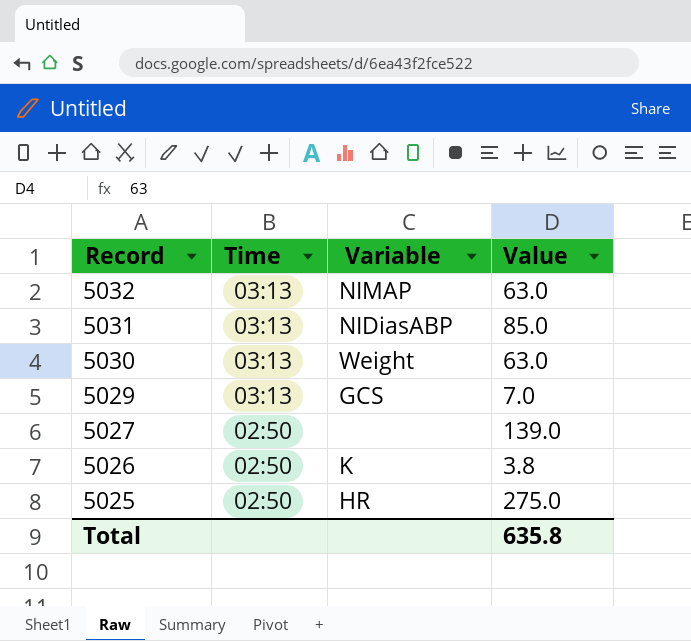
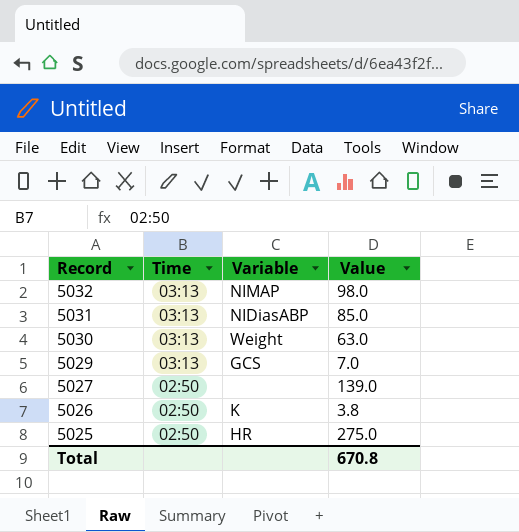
5032 | Value: 63.0 -> 98.0
Total | Value: 635.8 -> 670.8

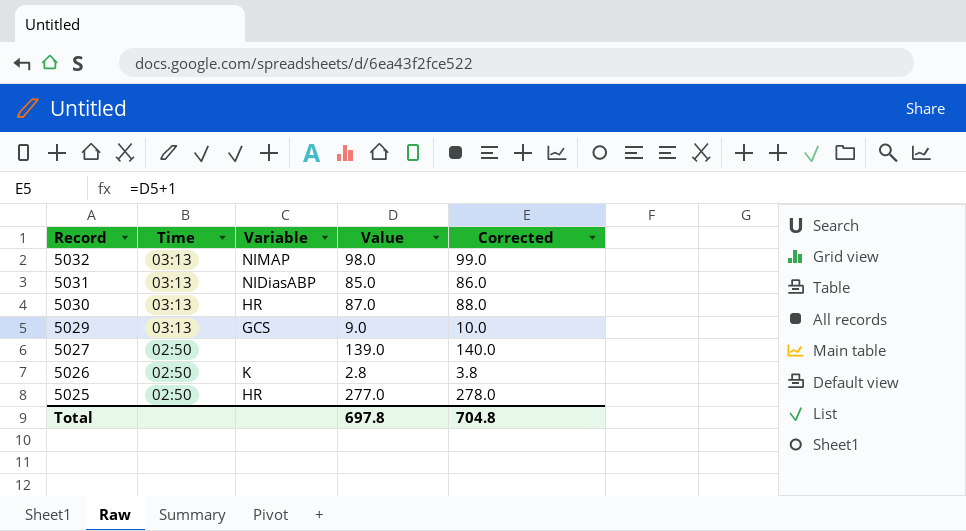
column Corrected | formula: none -> [Value] + 1
5030 | Variable: Weight -> HR
5030 | Value: 63.0 -> 87.0
5029 | Value: 7.0 -> 9.0
5026 | Value: 3.8 -> 2.8
5025 | Value: 275.0 -> 277.0
Total | Value: 670.8 -> 697.8

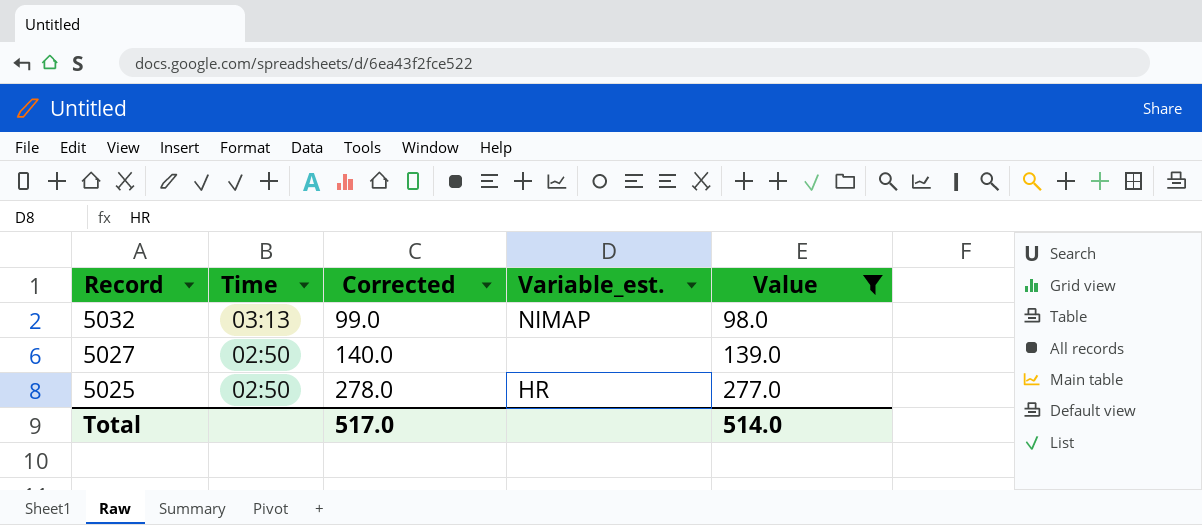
filter: none -> Value >= 98.0
column Corrected | position: 5 -> 3
column name: Variable -> Variable_est.
Total | Corrected: 704.8 -> 517.0
Total | Value: 697.8 -> 514.0

